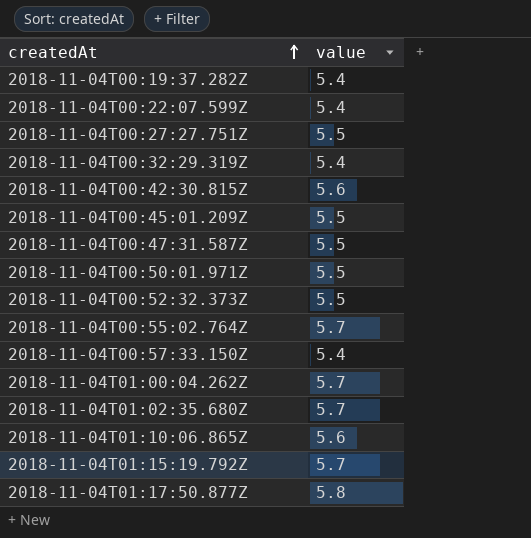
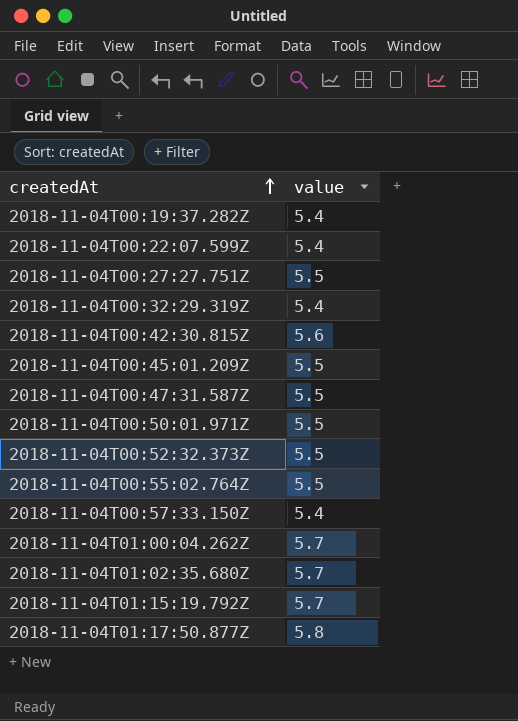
row 2018-11-04T01:10:06.865Z: 5.6 -> none
2018-11-04T00:55:02.764Z | value: 5.7 -> 5.5

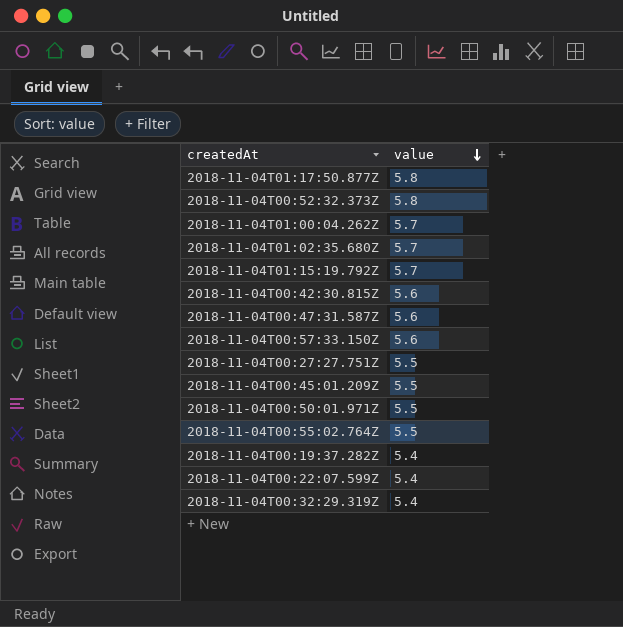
row order: createdAt ascending -> value descending
2018-11-04T00:52:32.373Z | value: 5.5 -> 5.8
2018-11-04T00:47:31.587Z | value: 5.5 -> 5.6
2018-11-04T00:57:33.150Z | value: 5.4 -> 5.6

